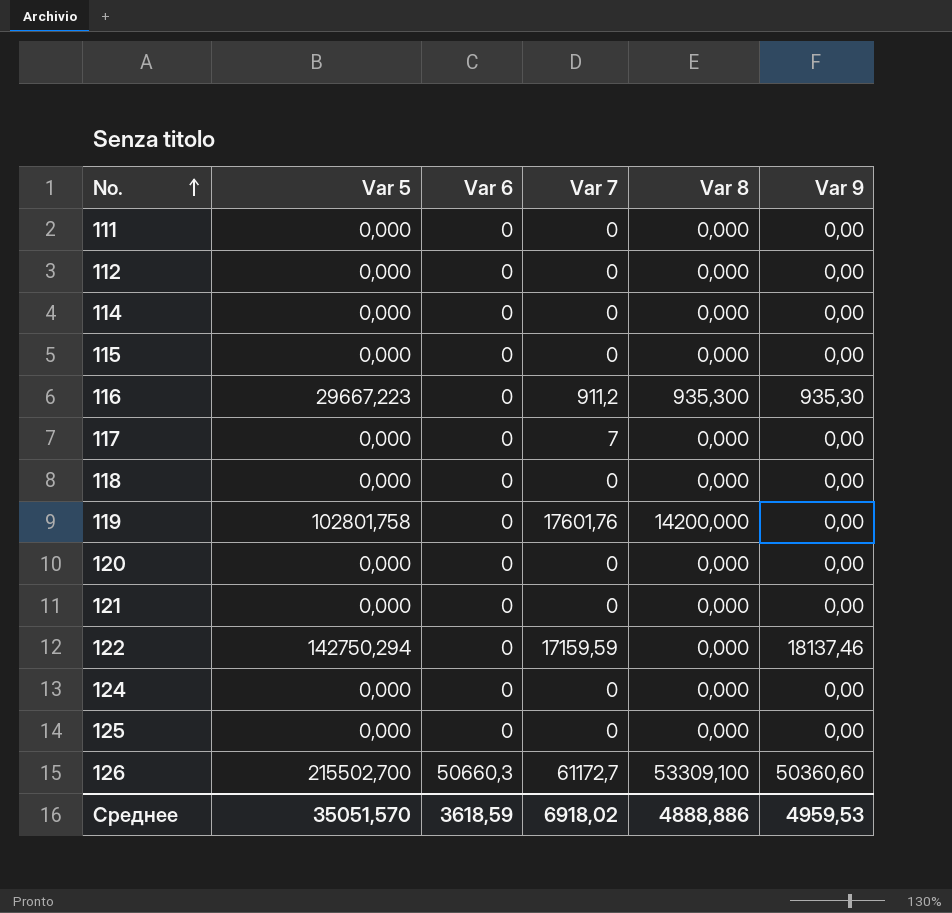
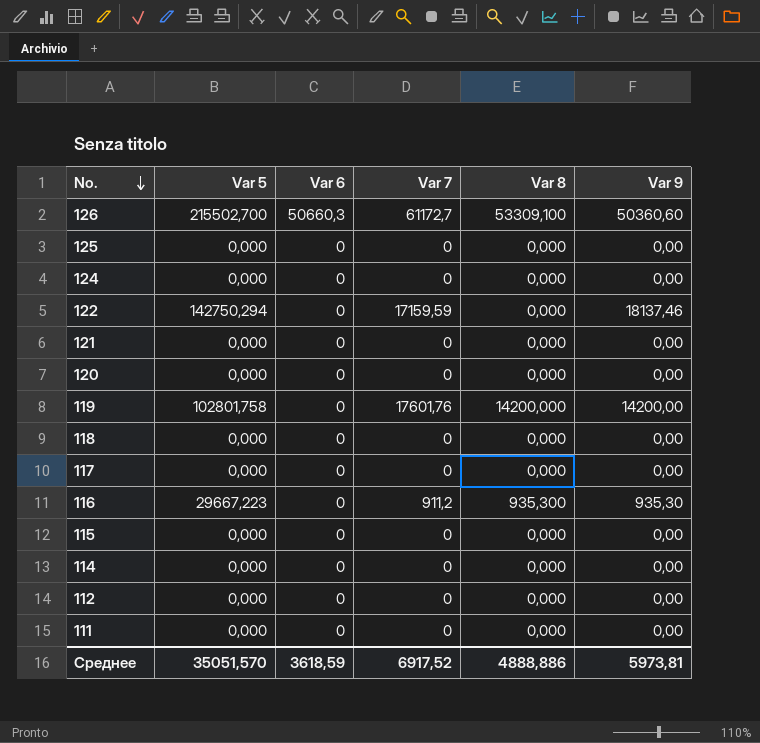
row order: No. ascending -> No. descending
119 | Var 9: 0,00 -> 14200,00
117 | Var 7: 7 -> 0
Среднее | Var 7: 6918,02 -> 6917,52
Среднее | Var 9: 4959,53 -> 5973,81

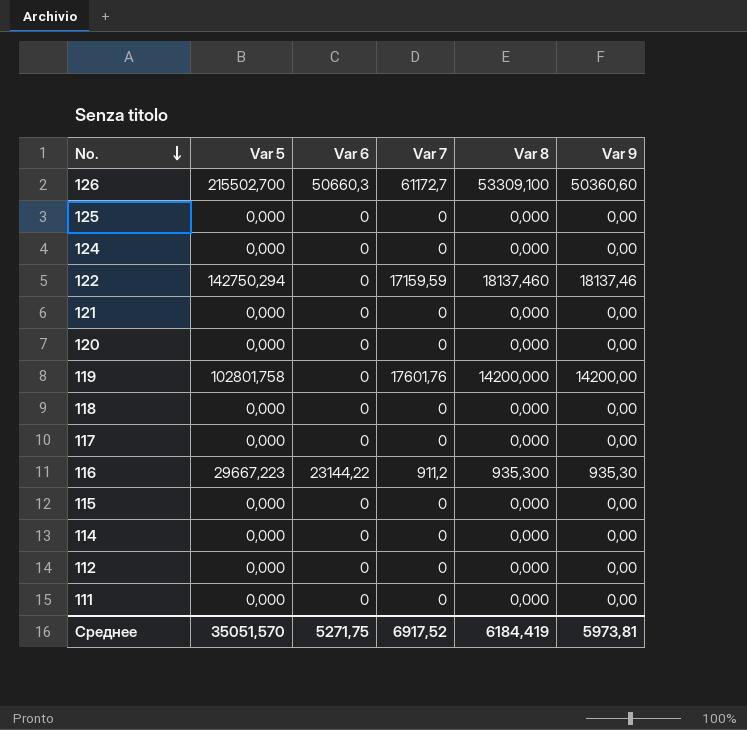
122 | Var 8: 0,000 -> 18137,460
116 | Var 6: 0 -> 23144,22
Среднее | Var 6: 3618,59 -> 5271,75
Среднее | Var 8: 4888,886 -> 6184,419

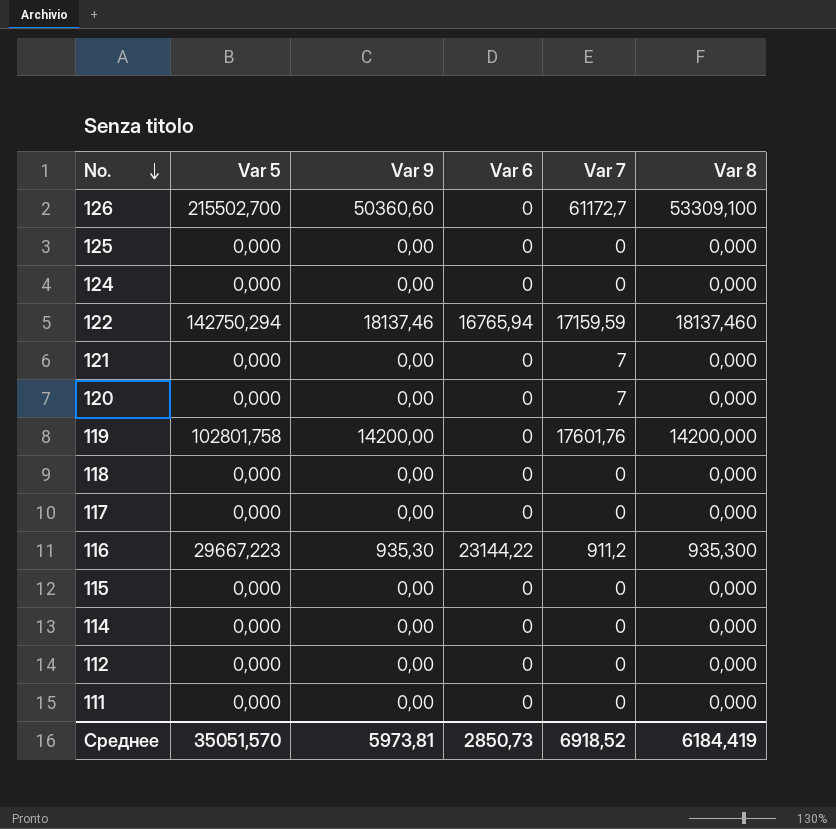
column Var 9 | position: 6 -> 3
126 | Var 6: 50660,3 -> 0
122 | Var 6: 0 -> 16765,94
121 | Var 7: 0 -> 7
120 | Var 7: 0 -> 7
Среднее | Var 6: 5271,75 -> 2850,73
Среднее | Var 7: 6917,52 -> 6918,52

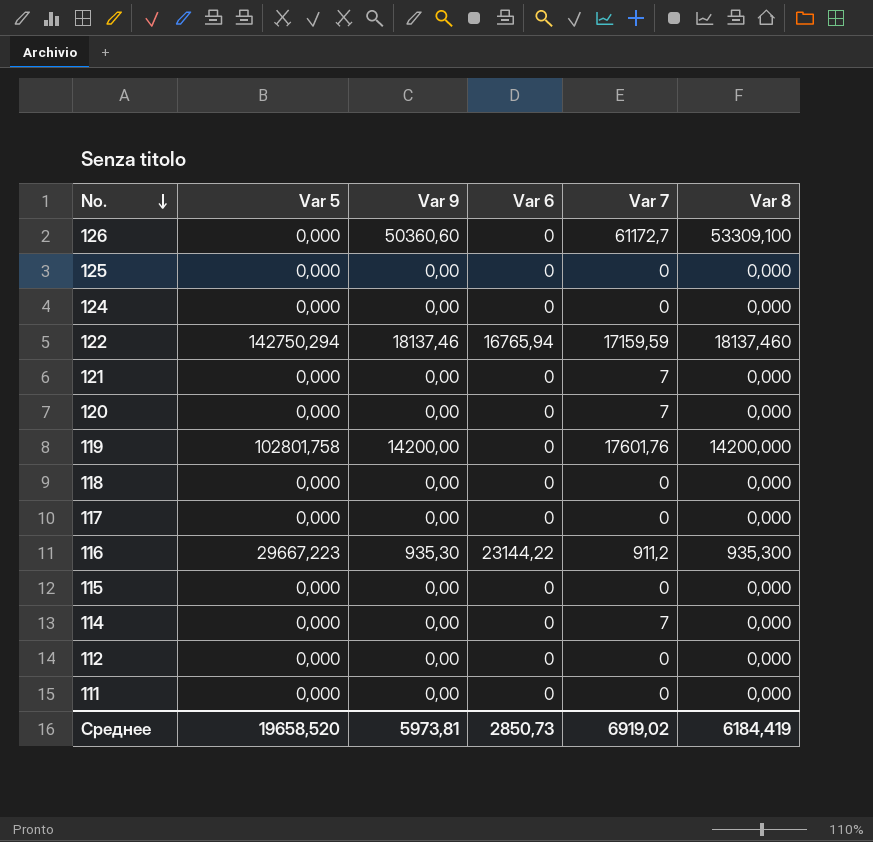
126 | Var 5: 215502,700 -> 0,000
114 | Var 7: 0 -> 7
Среднее | Var 5: 35051,570 -> 19658,520
Среднее | Var 7: 6918,52 -> 6919,02

